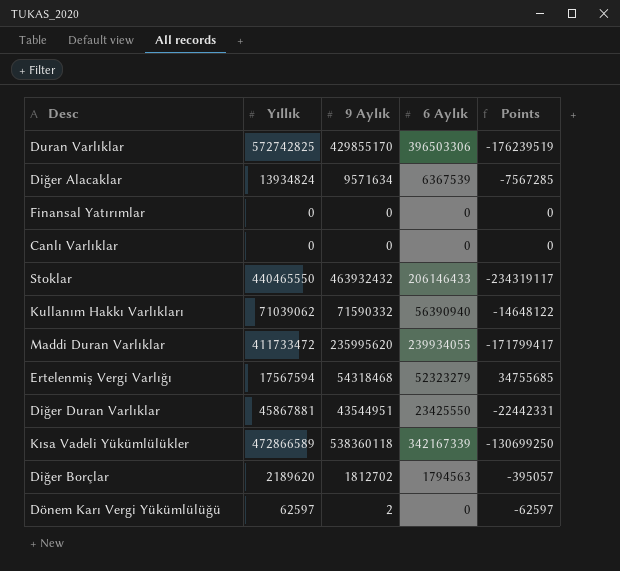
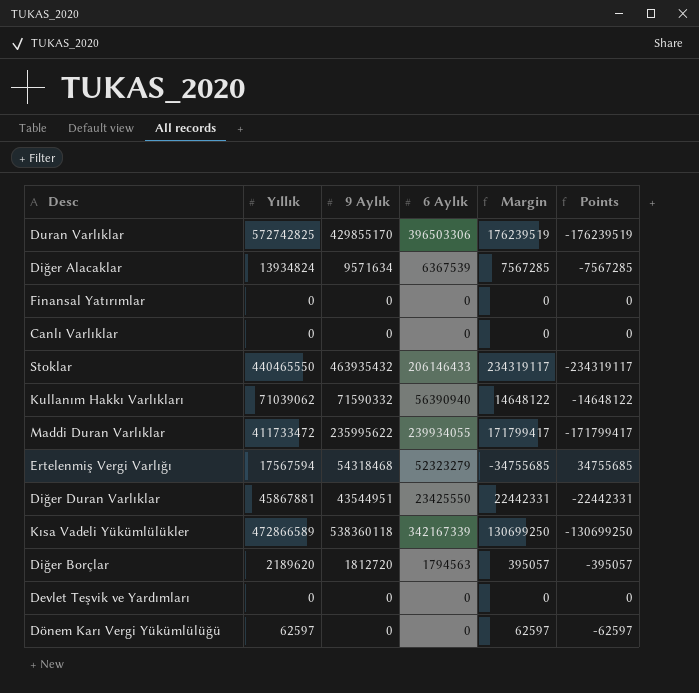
column Margin | formula: none -> [Yıllık] - [6 Aylık]
Stoklar | 9 Aylık: 463932432 -> 463935432
Maddi Duran Varlıklar | 9 Aylık: 235995620 -> 235995622
Diğer Borçlar | 9 Aylık: 1812702 -> 1812720
row Devlet Teşvik ve Yardımları: none -> 0 | 0 | 0 | 0 | 0
Dönem Karı Vergi Yükümlülüğü | 9 Aylık: 2 -> 0

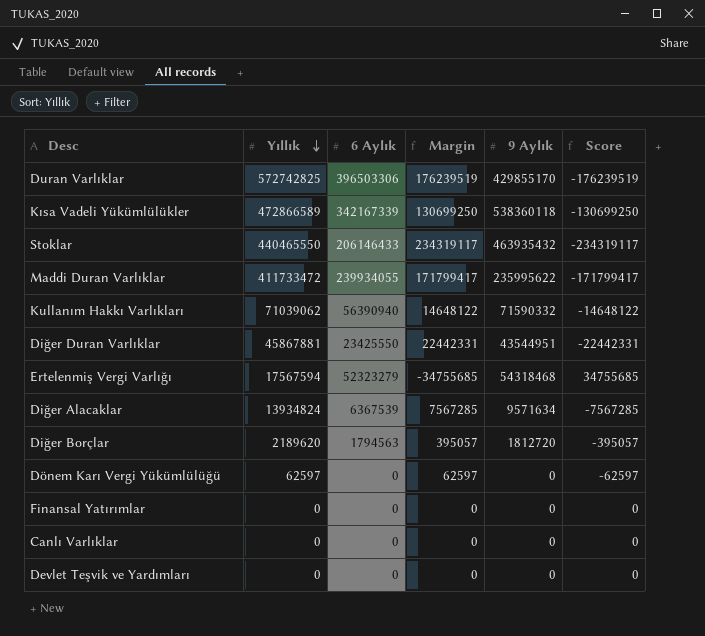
row order: none -> Yıllık descending
column 9 Aylık | position: 3 -> 5
column name: Points -> Score

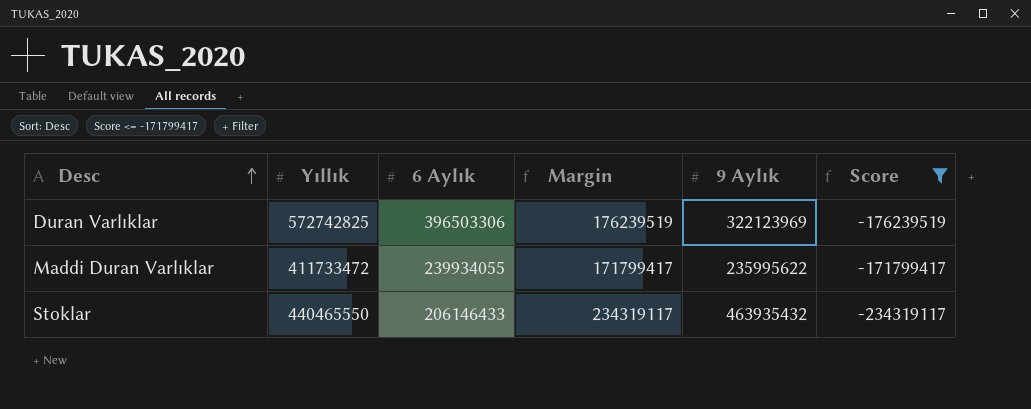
filter: none -> Score <= -171799417
row order: Yıllık descending -> Desc ascending
Duran Varlıklar | 9 Aylık: 429855170 -> 322123969

